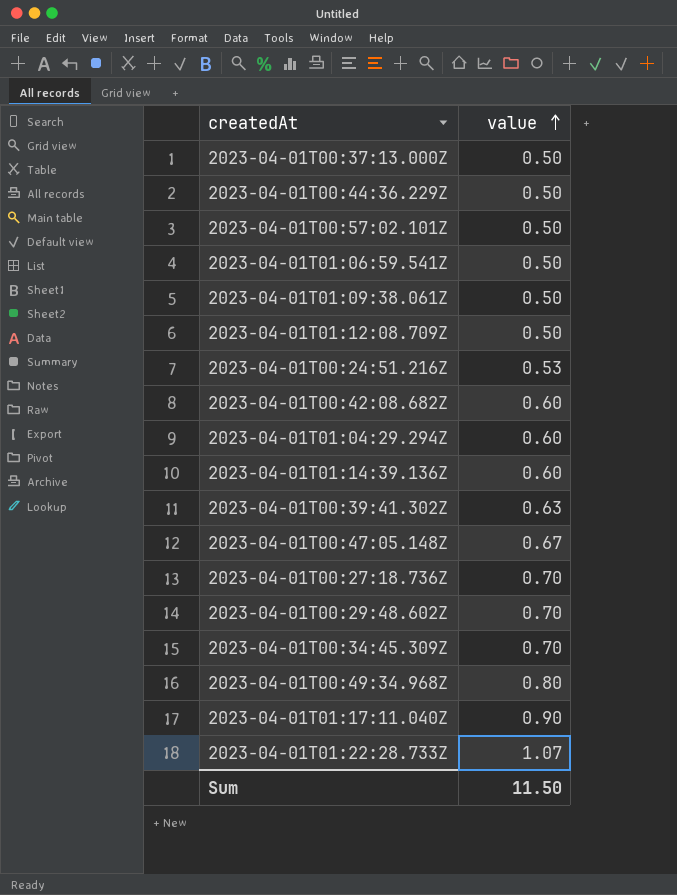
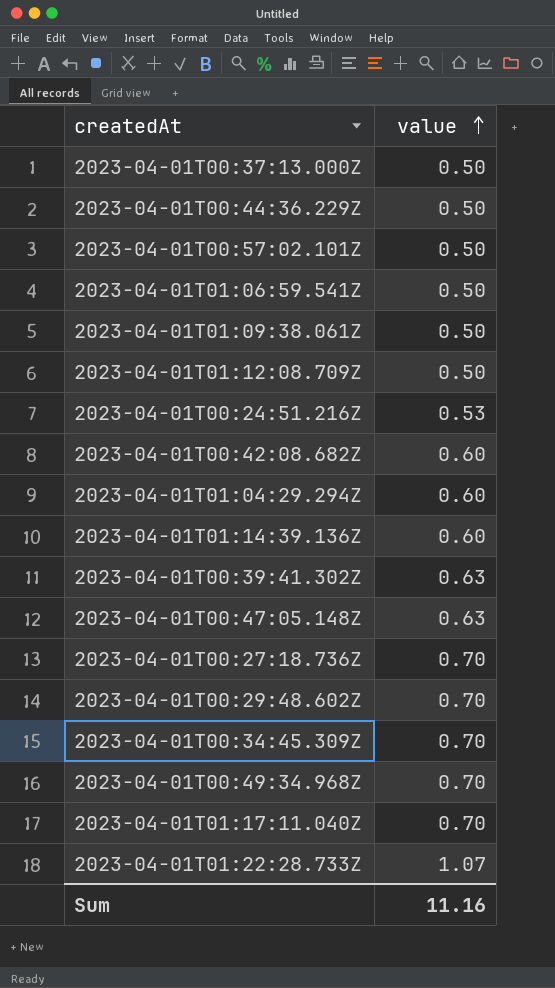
2023-04-01T00:47:05.148Z | value: 0.67 -> 0.63
2023-04-01T00:49:34.968Z | value: 0.80 -> 0.70
2023-04-01T01:17:11.040Z | value: 0.90 -> 0.70
Sum | value: 11.50 -> 11.16

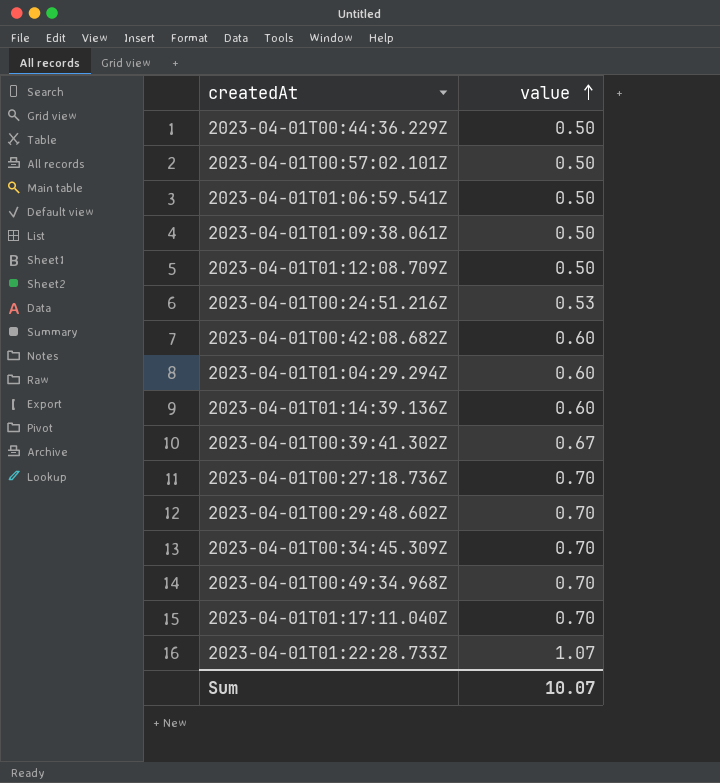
row 2023-04-01T00:37:13.000Z: 0.50 -> none
row 2023-04-01T00:47:05.148Z: 0.63 -> none
2023-04-01T00:39:41.302Z | value: 0.63 -> 0.67
Sum | value: 11.16 -> 10.07

